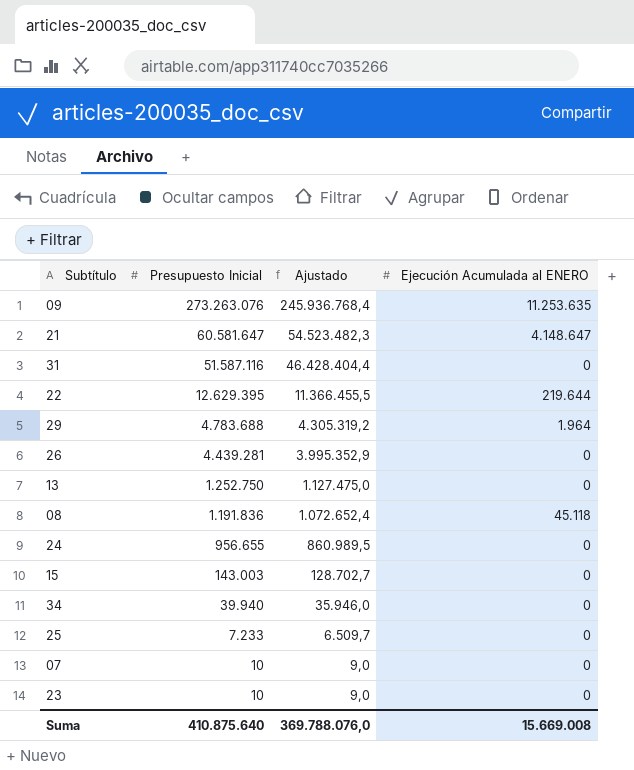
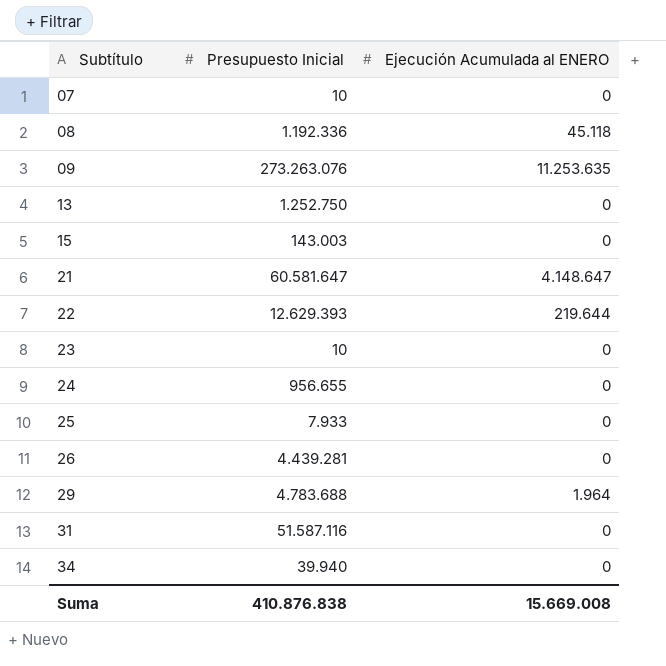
row order: Presupuesto Inicial descending -> Subtítulo ascending
column Ajustado | formula: [Presupuesto Inicial] * 0,9 -> none
08 | Presupuesto Inicial: 1.191.836 -> 1.192.336
22 | Presupuesto Inicial: 12.629.395 -> 12.629.393
25 | Presupuesto Inicial: 7.233 -> 7.933
Suma | Presupuesto Inicial: 410.875.640 -> 410.876.838

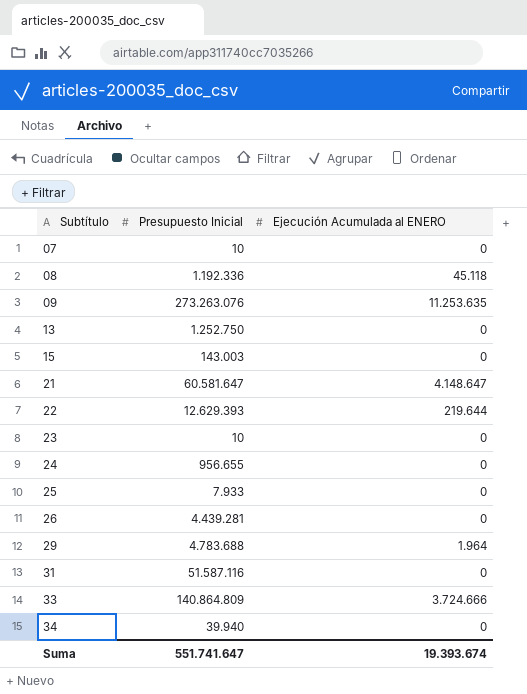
row 33: none -> 140.864.809 | 3.724.666
Suma | Presupuesto Inicial: 410.876.838 -> 551.741.647
Suma | Ejecución Acumulada al ENERO: 15.669.008 -> 19.393.674

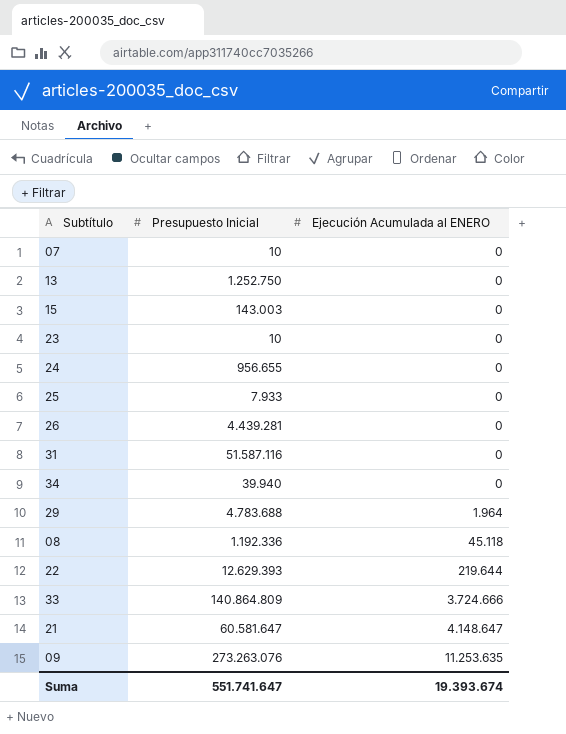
row order: Subtítulo ascending -> Ejecución Acumulada al ENERO ascending

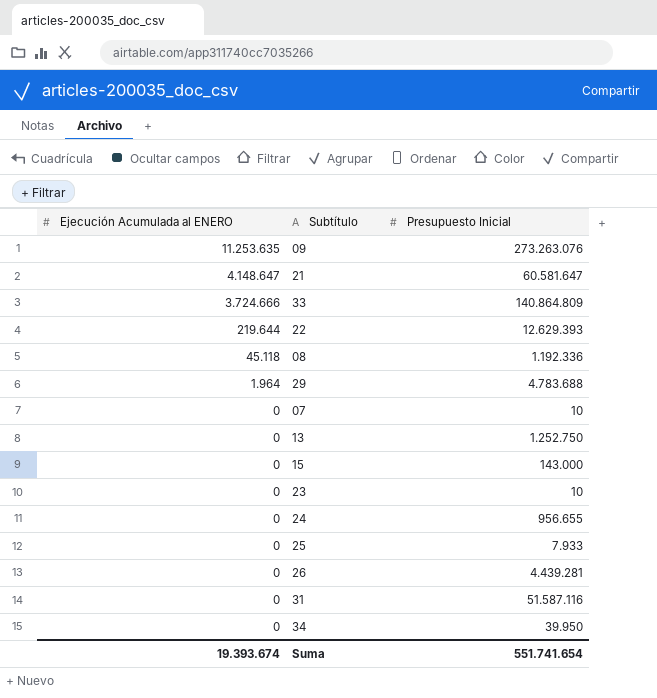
row order: Ejecución Acumulada al ENERO ascending -> Ejecución Acumulada al ENERO descending
column Ejecución Acumulada al ENERO | position: 3 -> 1
15 | Presupuesto Inicial: 143.003 -> 143.000
34 | Presupuesto Inicial: 39.940 -> 39.950
Suma | Presupuesto Inicial: 551.741.647 -> 551.741.654

